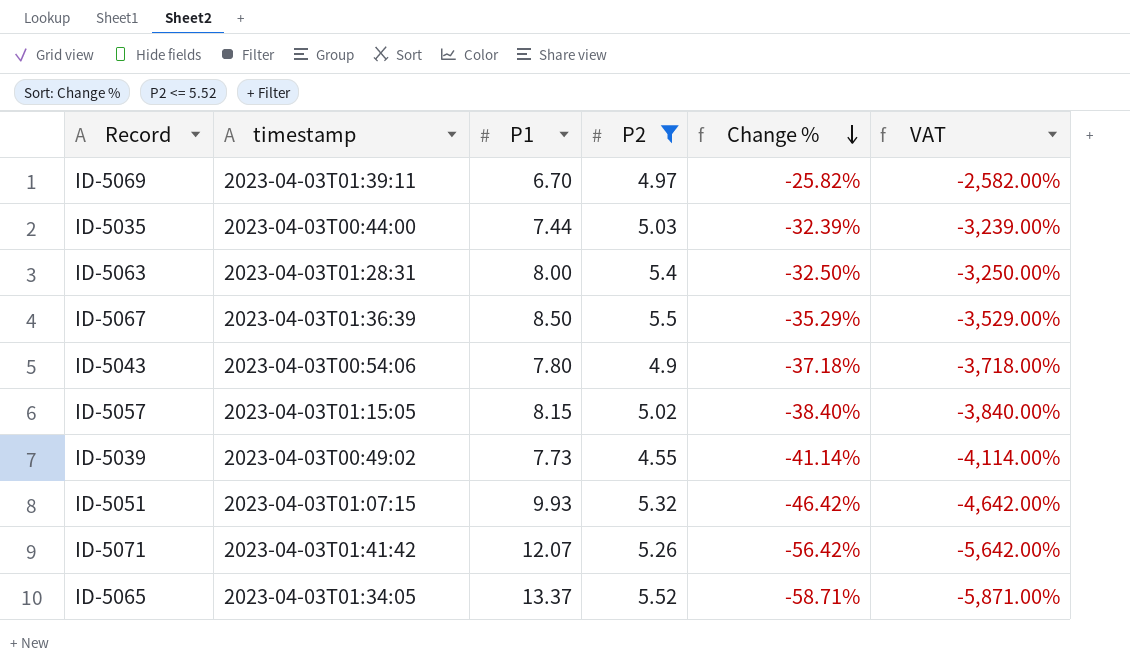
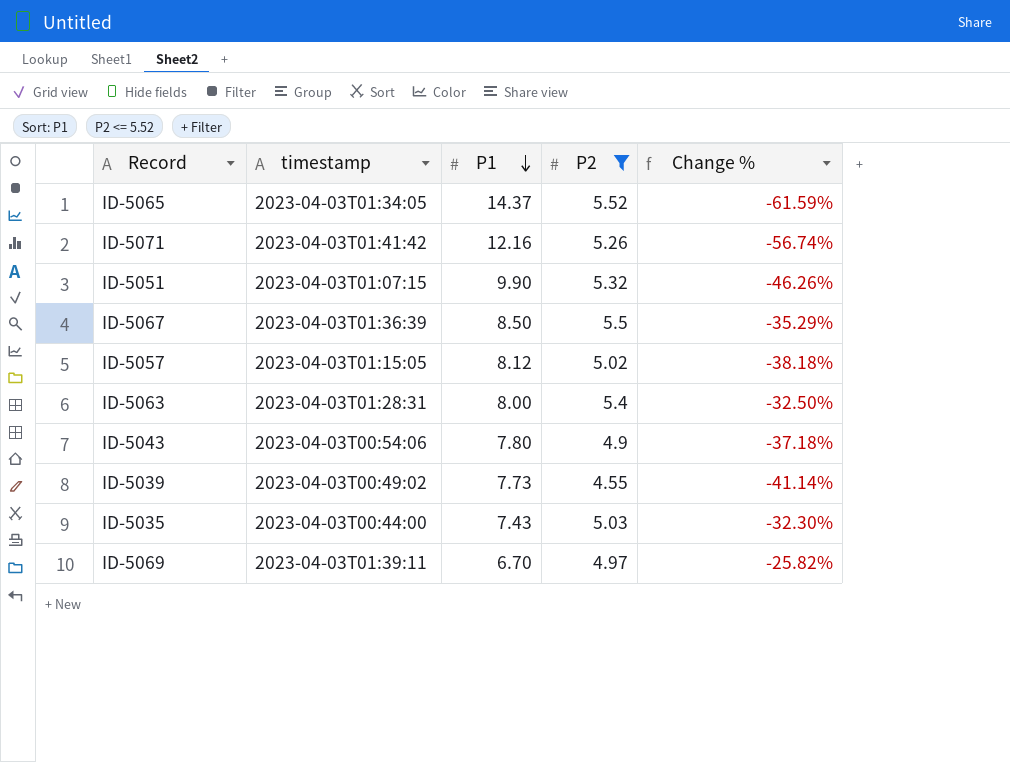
row order: Change % descending -> P1 descending
column VAT | formula: [Change %] * 100 -> none
ID-5065 | P1: 13.37 -> 14.37
ID-5065 | Change %: -58.71% -> -61.59%
ID-5071 | P1: 12.07 -> 12.16
ID-5071 | Change %: -56.42% -> -56.74%
ID-5051 | P1: 9.93 -> 9.90
ID-5051 | Change %: -46.42% -> -46.26%
ID-5057 | P1: 8.15 -> 8.12
ID-5057 | Change %: -38.40% -> -38.18%
ID-5035 | P1: 7.44 -> 7.43
ID-5035 | Change %: -32.39% -> -32.30%

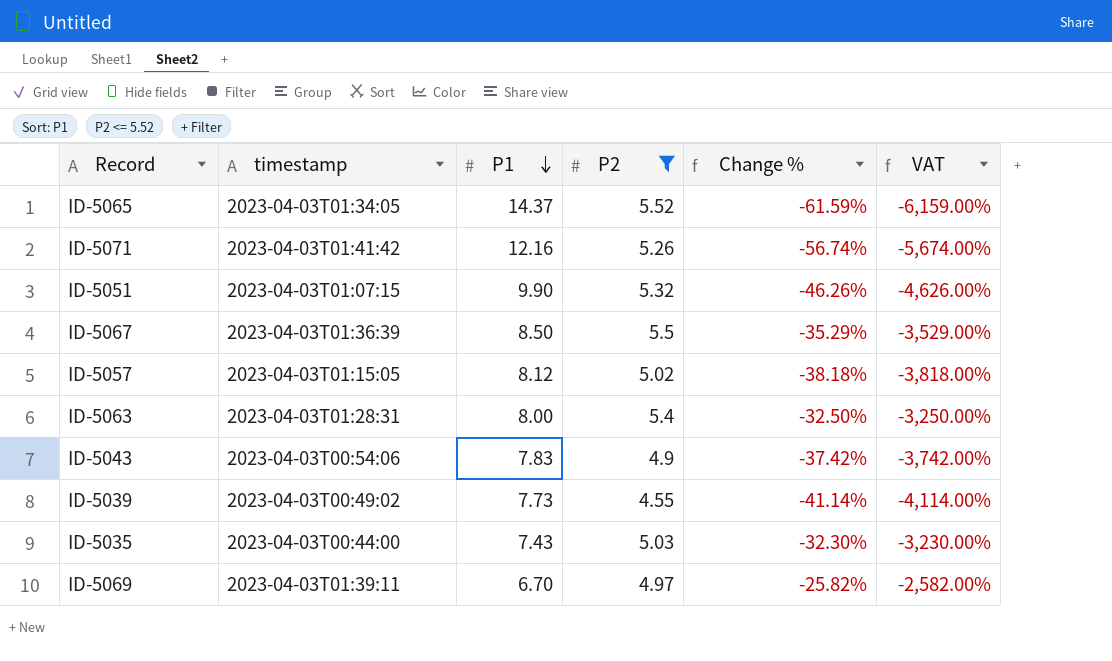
column VAT | formula: none -> [Change %] * 100
ID-5043 | P1: 7.80 -> 7.83
ID-5043 | Change %: -37.18% -> -37.42%

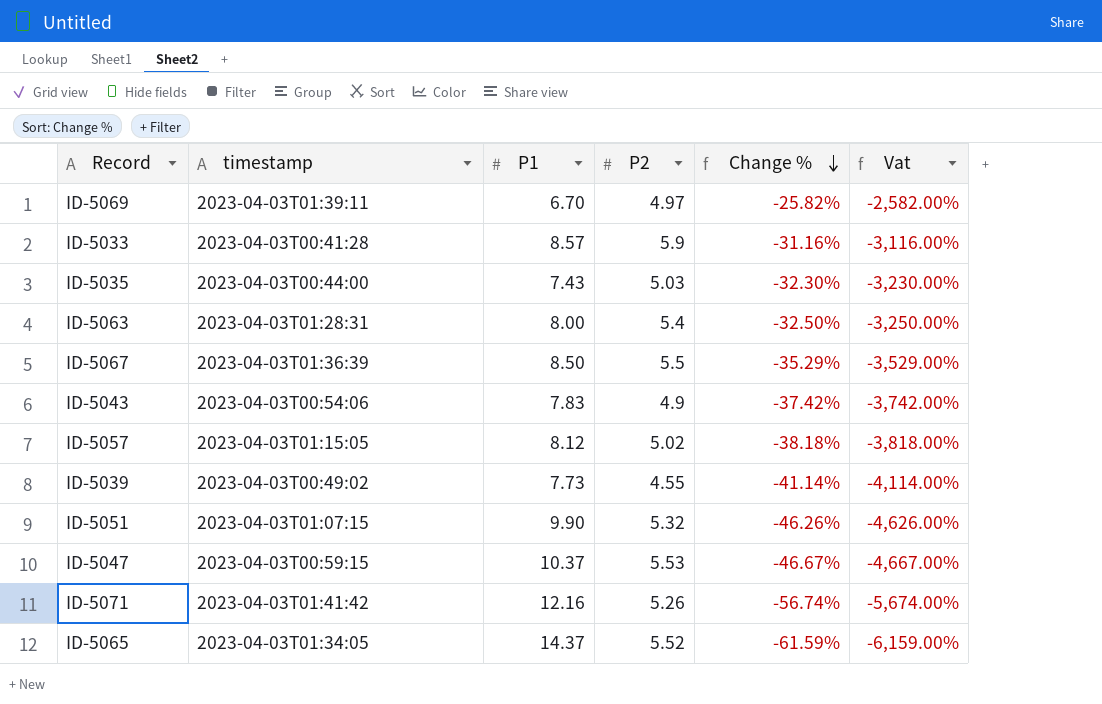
filter: P2 <= 5.52 -> none
row order: P1 descending -> Change % descending
column name: VAT -> Vat

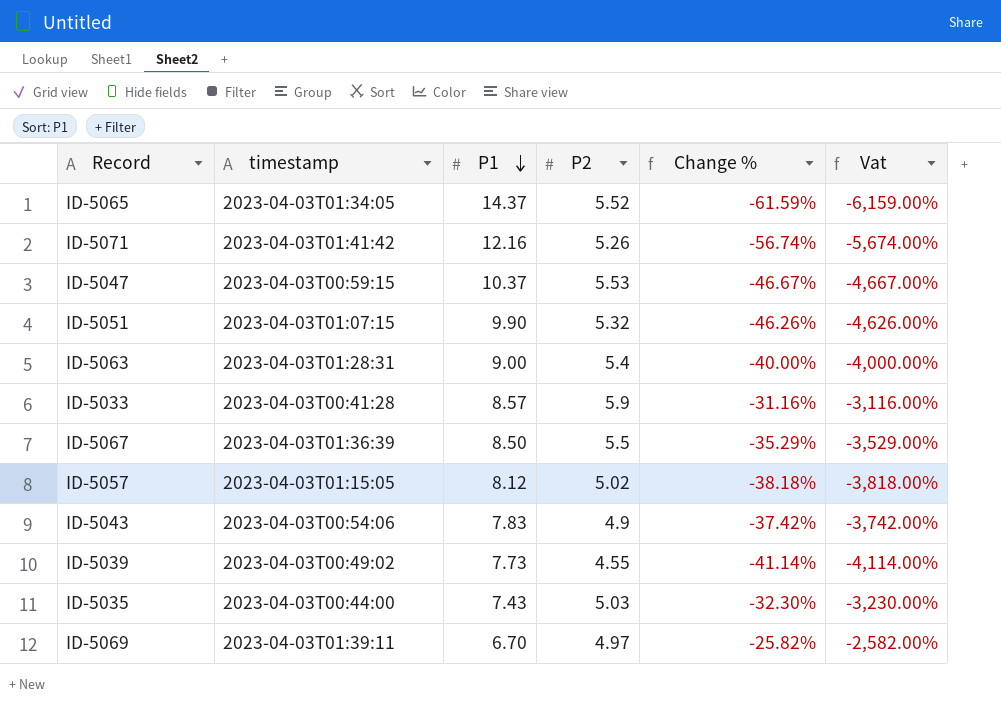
row order: Change % descending -> P1 descending
ID-5063 | P1: 8.00 -> 9.00
ID-5063 | Change %: -32.50% -> -40.00%
ID-5063 | Vat: -3,250.00% -> -4,000.00%

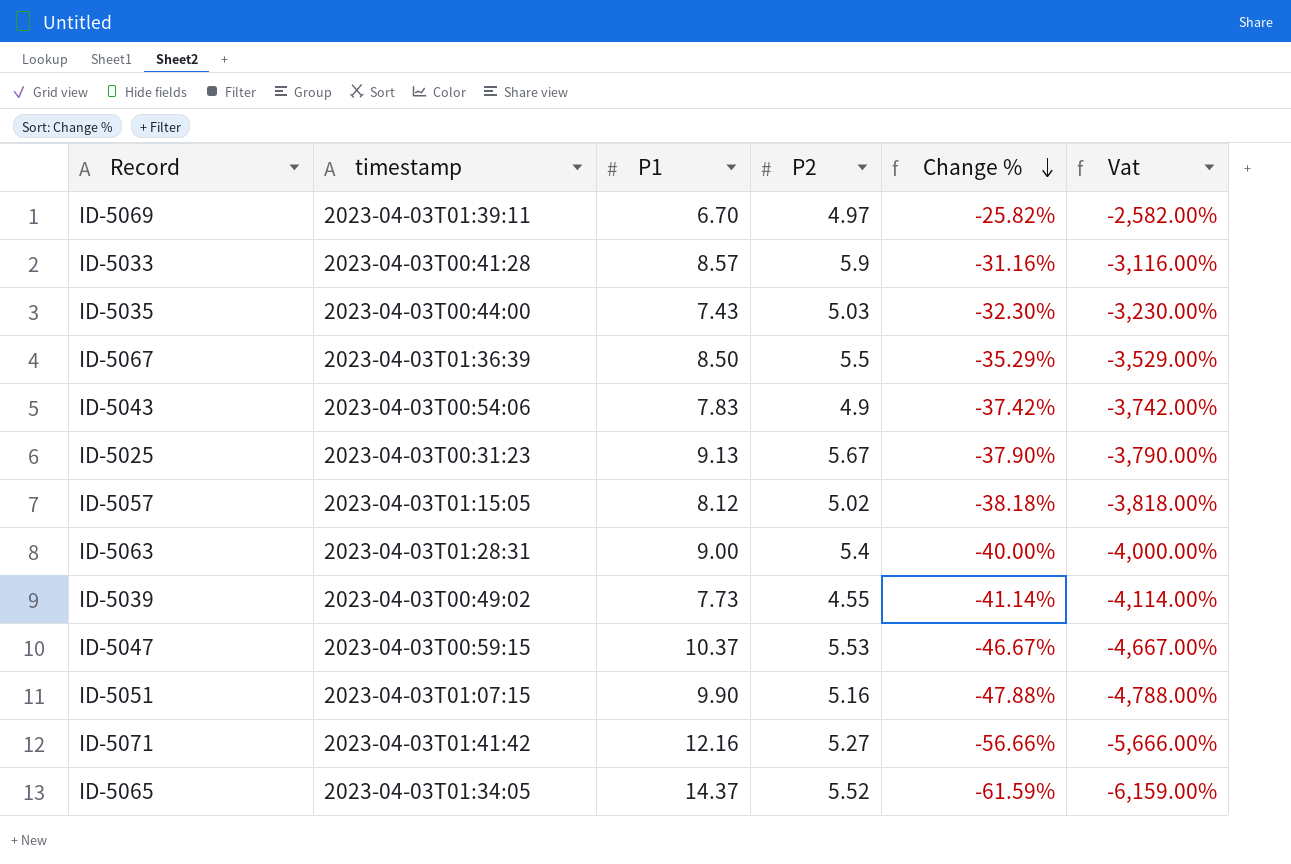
row order: P1 descending -> Change % descending
row ID-5025: none -> 2023-04-03T00:31:23 | 9.13 | 5.67 | -37.90% | -3,790.00%
ID-5051 | P2: 5.32 -> 5.16
ID-5051 | Change %: -46.26% -> -47.88%
ID-5051 | Vat: -4,626.00% -> -4,788.00%
ID-5071 | P2: 5.26 -> 5.27
ID-5071 | Change %: -56.74% -> -56.66%
ID-5071 | Vat: -5,674.00% -> -5,666.00%

